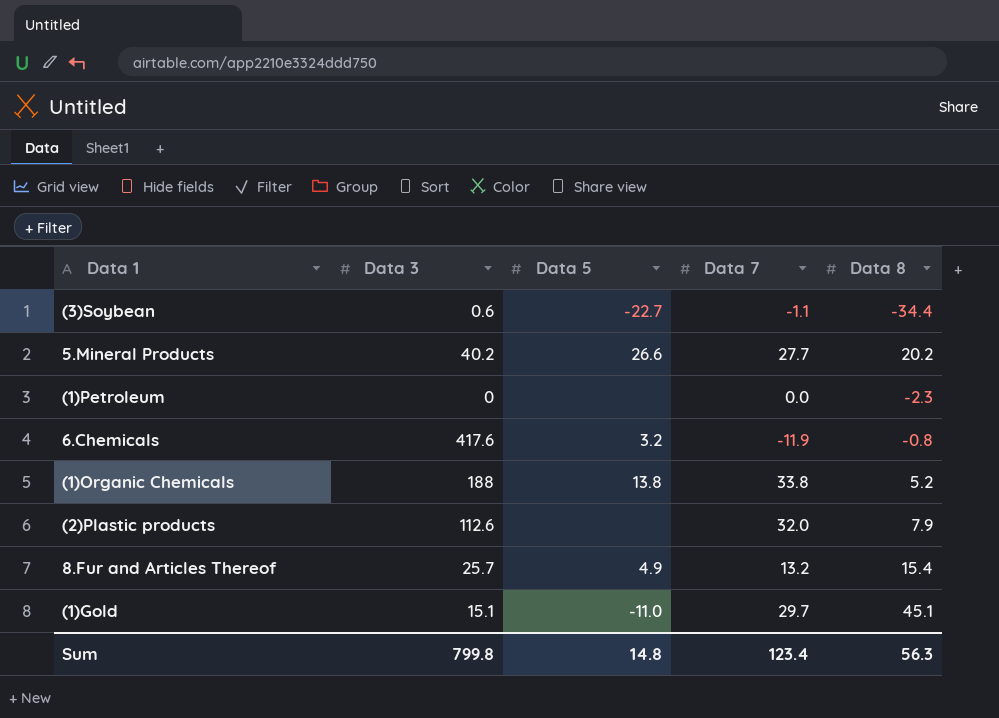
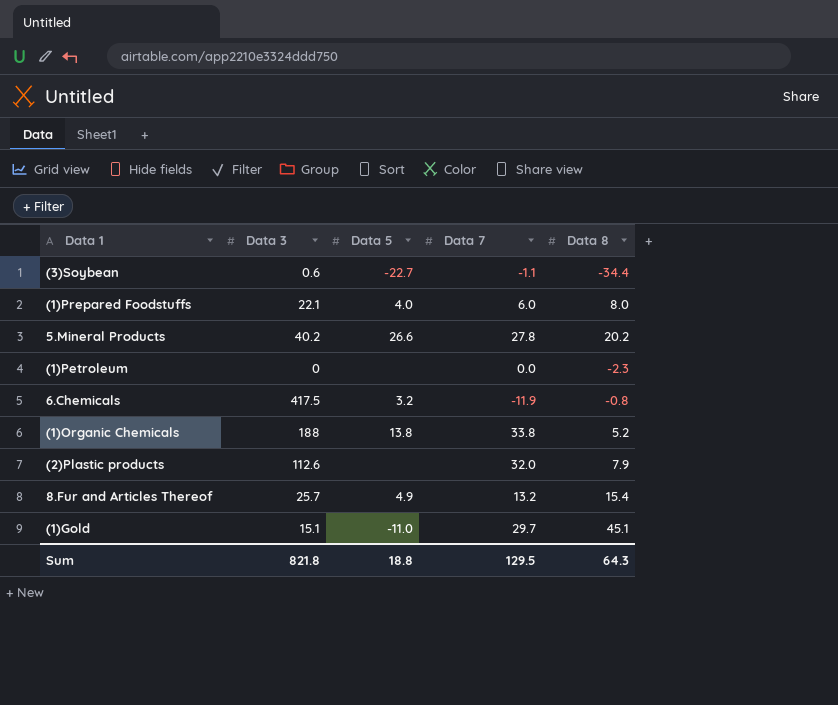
row (1)Prepared Foodstuffs: none -> 22.1 | 4.0 | 6.0 | 8.0
5.Mineral Products | Data 7: 27.7 -> 27.8
6.Chemicals | Data 3: 417.6 -> 417.5
Sum | Data 3: 799.8 -> 821.8
Sum | Data 5: 14.8 -> 18.8
Sum | Data 7: 123.4 -> 129.5
Sum | Data 8: 56.3 -> 64.3

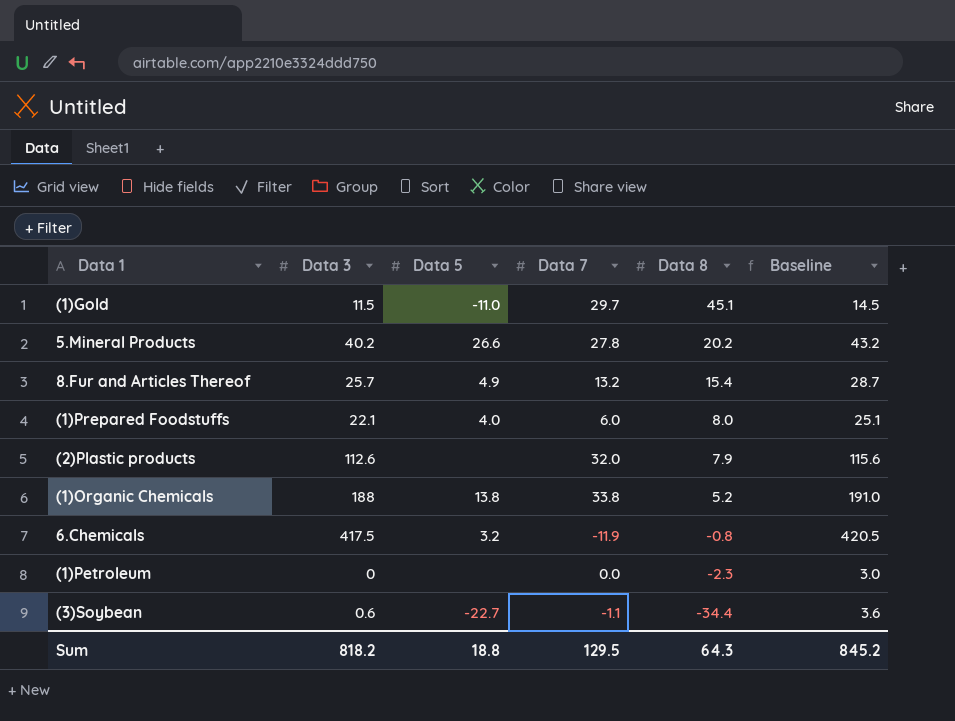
row order: none -> Data 8 descending
column Baseline | formula: none -> [Data 3] + 3
(1)Gold | Data 3: 15.1 -> 11.5
Sum | Data 3: 821.8 -> 818.2

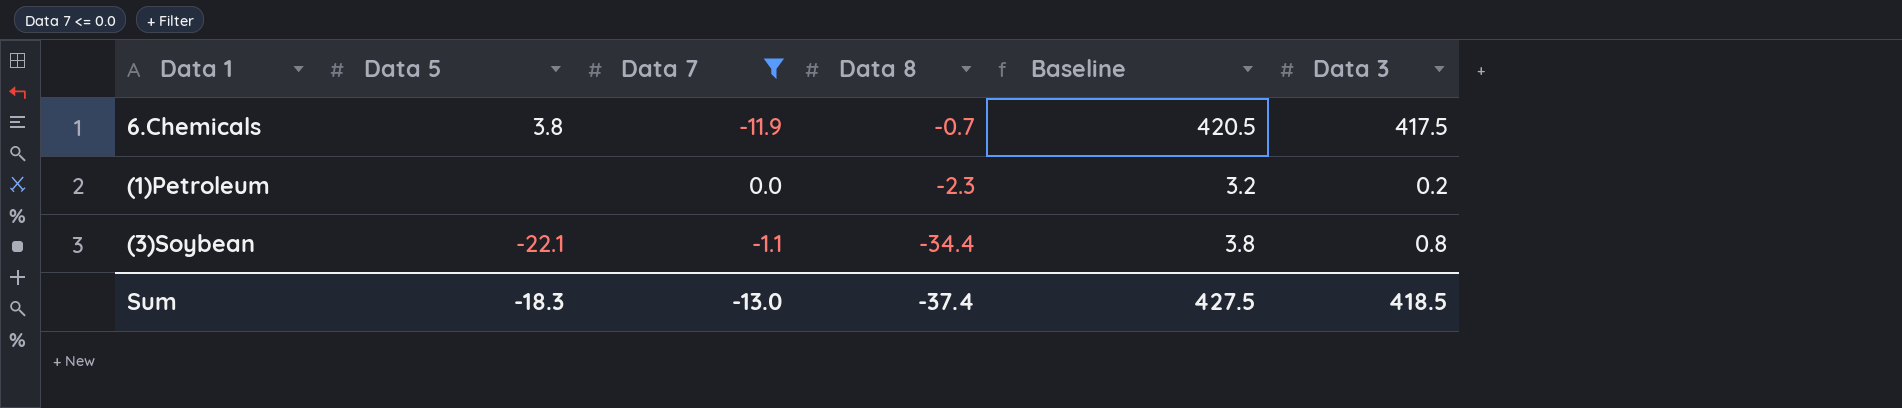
filter: none -> Data 7 <= 0.0
column Data 3 | position: 2 -> 6
6.Chemicals | Data 5: 3.2 -> 3.8
6.Chemicals | Data 8: -0.8 -> -0.7
(1)Petroleum | Baseline: 3.0 -> 3.2
(1)Petroleum | Data 3: 0 -> 0.2
(3)Soybean | Data 5: -22.7 -> -22.1
(3)Soybean | Baseline: 3.6 -> 3.8
(3)Soybean | Data 3: 0.6 -> 0.8
Sum | Data 5: 18.8 -> -18.3
Sum | Data 7: 129.5 -> -13.0
Sum | Data 8: 64.3 -> -37.4
Sum | Baseline: 845.2 -> 427.5
Sum | Data 3: 818.2 -> 418.5

